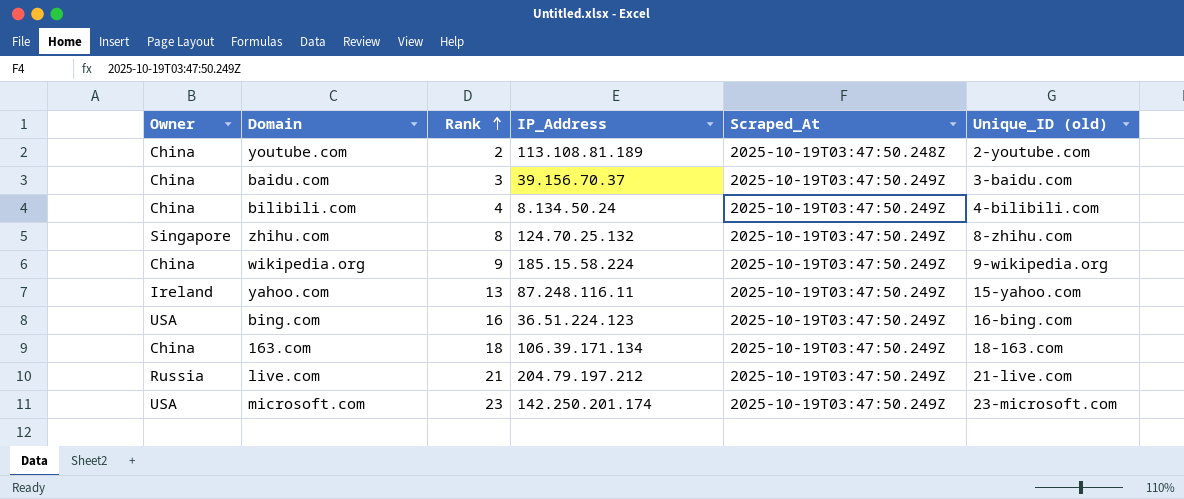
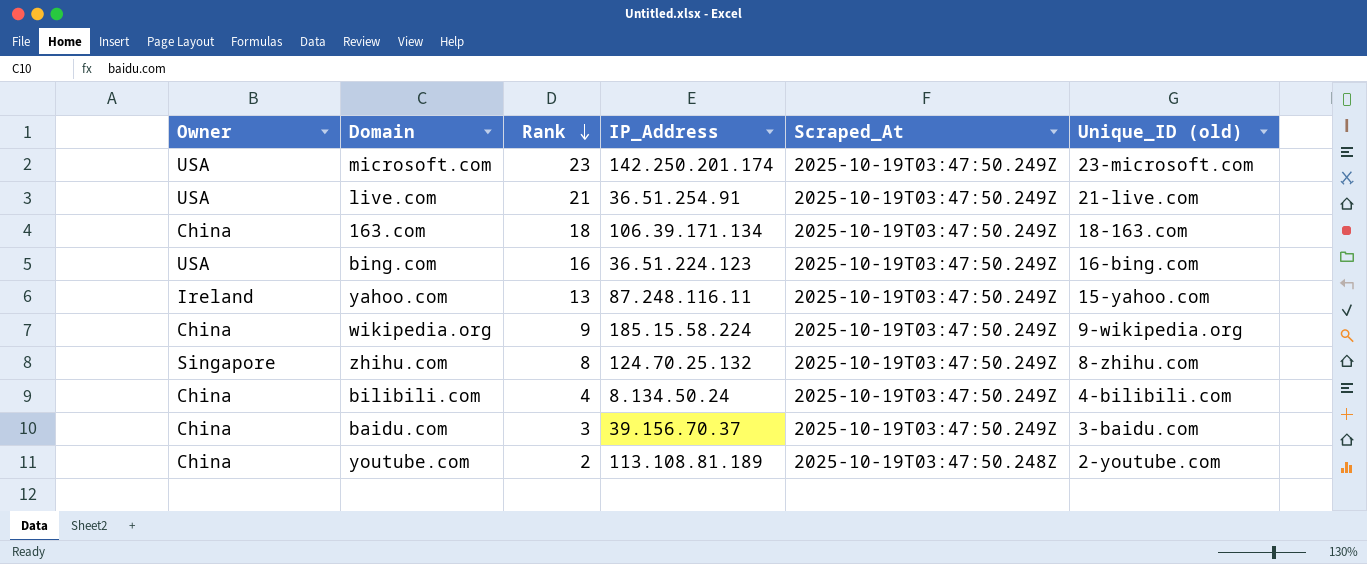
row order: Rank ascending -> Rank descending
live.com | Owner: Russia -> USA
live.com | IP_Address: 204.79.197.212 -> 36.51.254.91

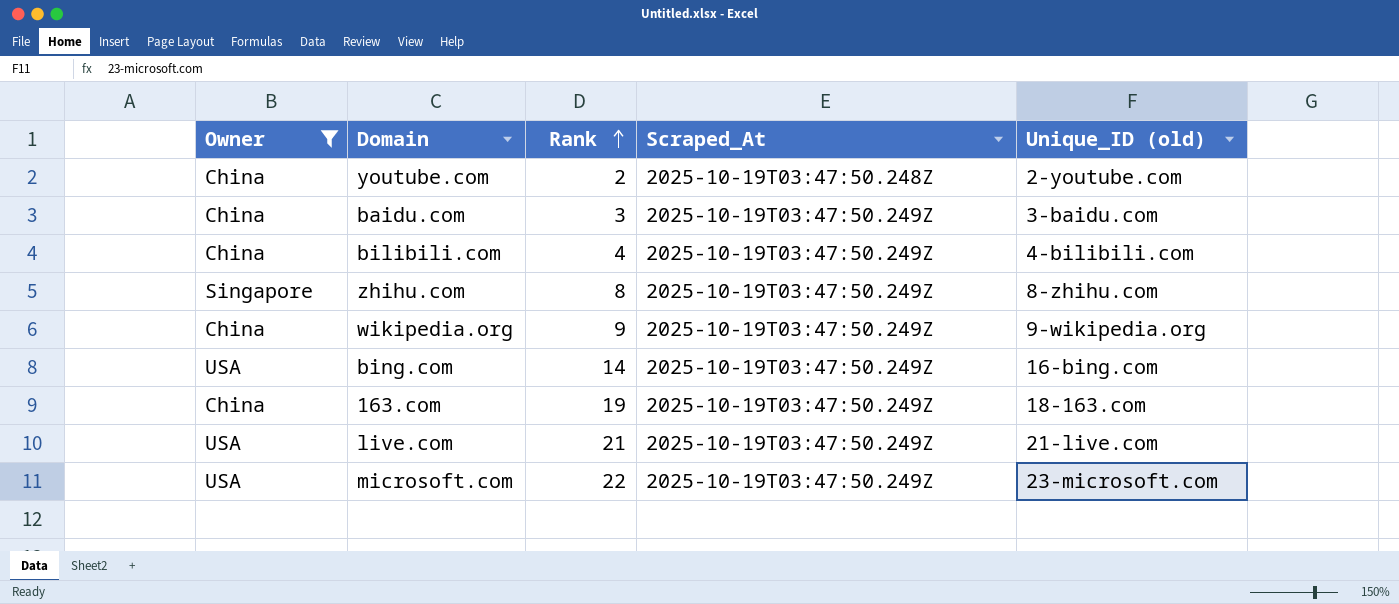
filter: none -> Owner != Ireland
row order: Rank descending -> Rank ascending
column IP_Address | position: 4 -> none
bing.com | Rank: 16 -> 14
163.com | Rank: 18 -> 19
microsoft.com | Rank: 23 -> 22

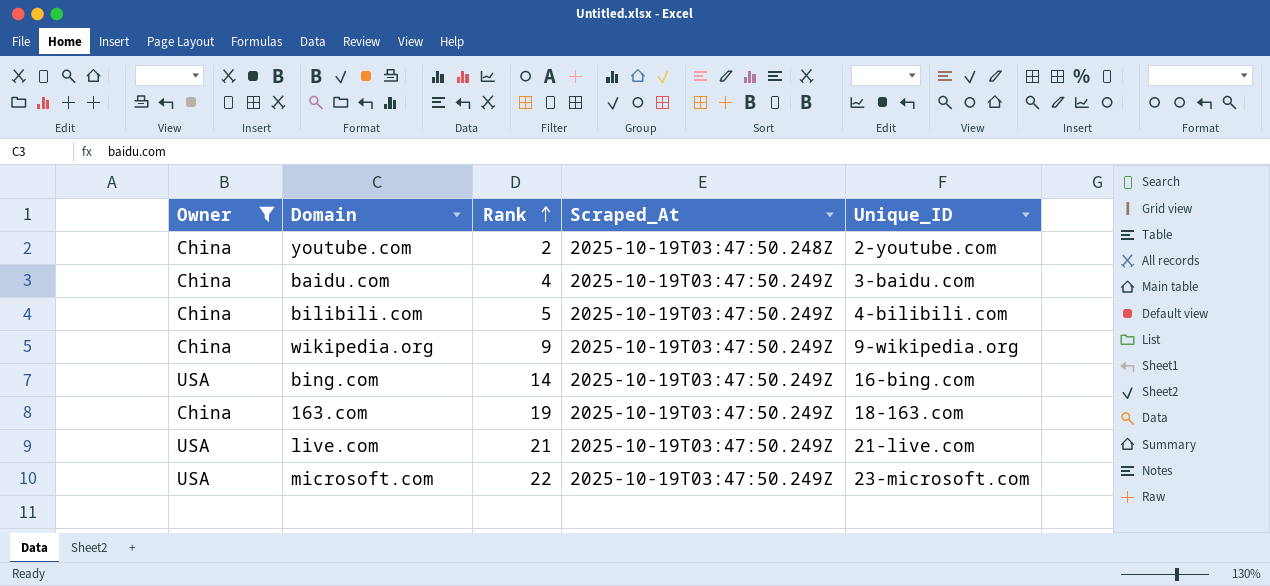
column name: Unique_ID (old) -> Unique_ID
row zhihu.com: Singapore | 8 | 2025-10-19T03:47:50.249Z | 8-zhihu.com -> none
baidu.com | Rank: 3 -> 4
bilibili.com | Rank: 4 -> 5

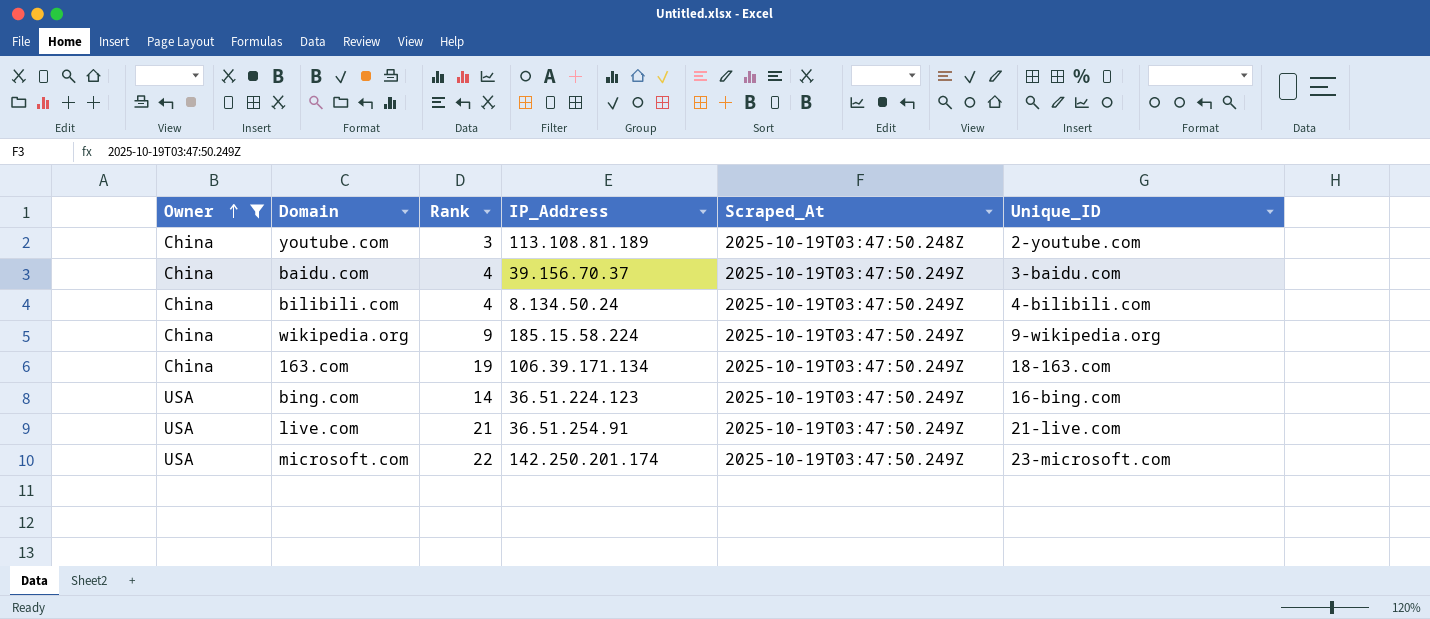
row order: Rank ascending -> Owner ascending
column IP_Address | position: none -> 4
youtube.com | Rank: 2 -> 3
bilibili.com | Rank: 5 -> 4

